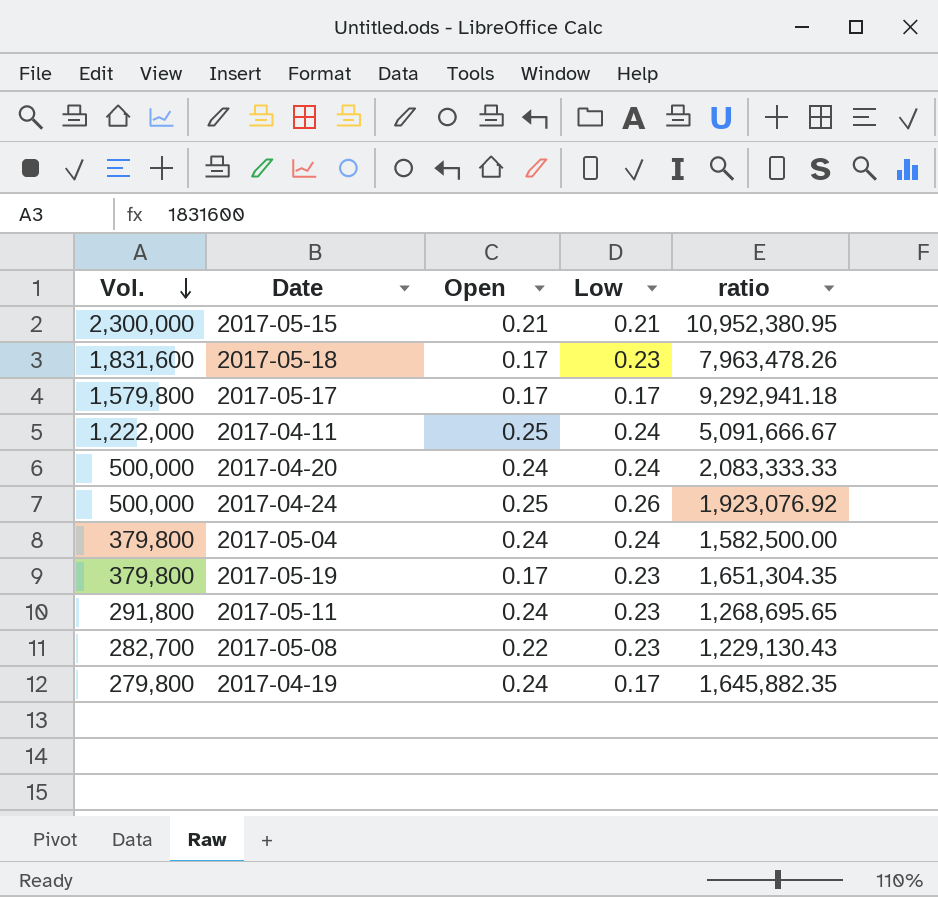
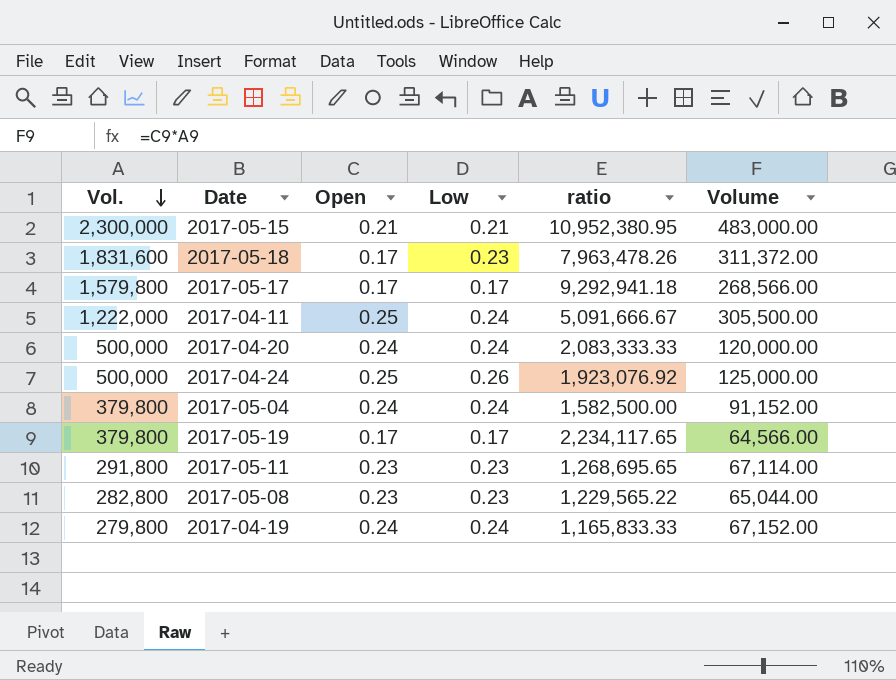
column Volume | formula: none -> [Vol.] * [Open]
2017-05-19 | Low: 0.23 -> 0.17
2017-05-19 | ratio: 1,651,304.35 -> 2,234,117.65
2017-05-11 | Open: 0.24 -> 0.23
2017-05-08 | Vol.: 282,700 -> 282,800
2017-05-08 | Open: 0.22 -> 0.23
2017-05-08 | ratio: 1,229,130.43 -> 1,229,565.22
2017-04-19 | Low: 0.17 -> 0.24
2017-04-19 | ratio: 1,645,882.35 -> 1,165,833.33

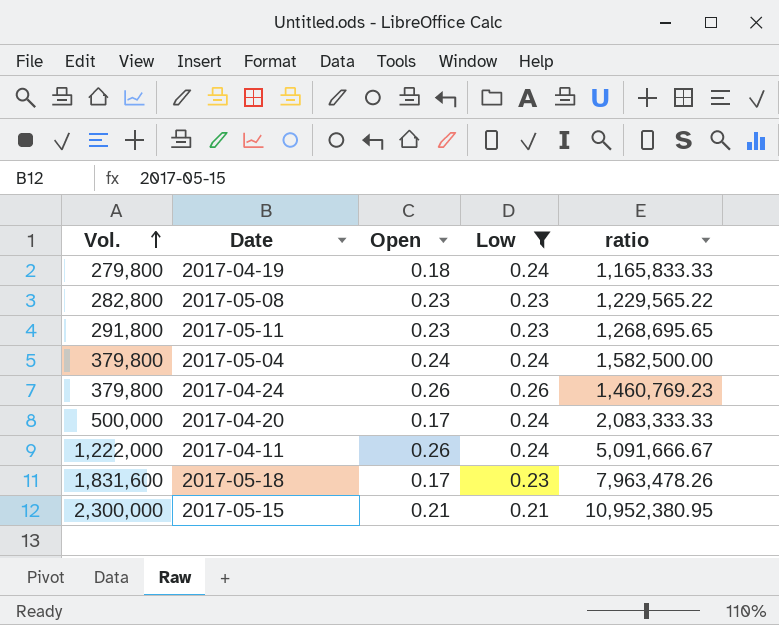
filter: none -> Low != 0.17
row order: Vol. descending -> Vol. ascending
column Volume | formula: [Vol.] * [Open] -> none
2017-04-19 | Open: 0.24 -> 0.18
2017-04-24 | Vol.: 500,000 -> 379,800
2017-04-24 | Open: 0.25 -> 0.26
2017-04-24 | ratio: 1,923,076.92 -> 1,460,769.23
2017-04-20 | Open: 0.24 -> 0.17
2017-04-11 | Open: 0.25 -> 0.26

